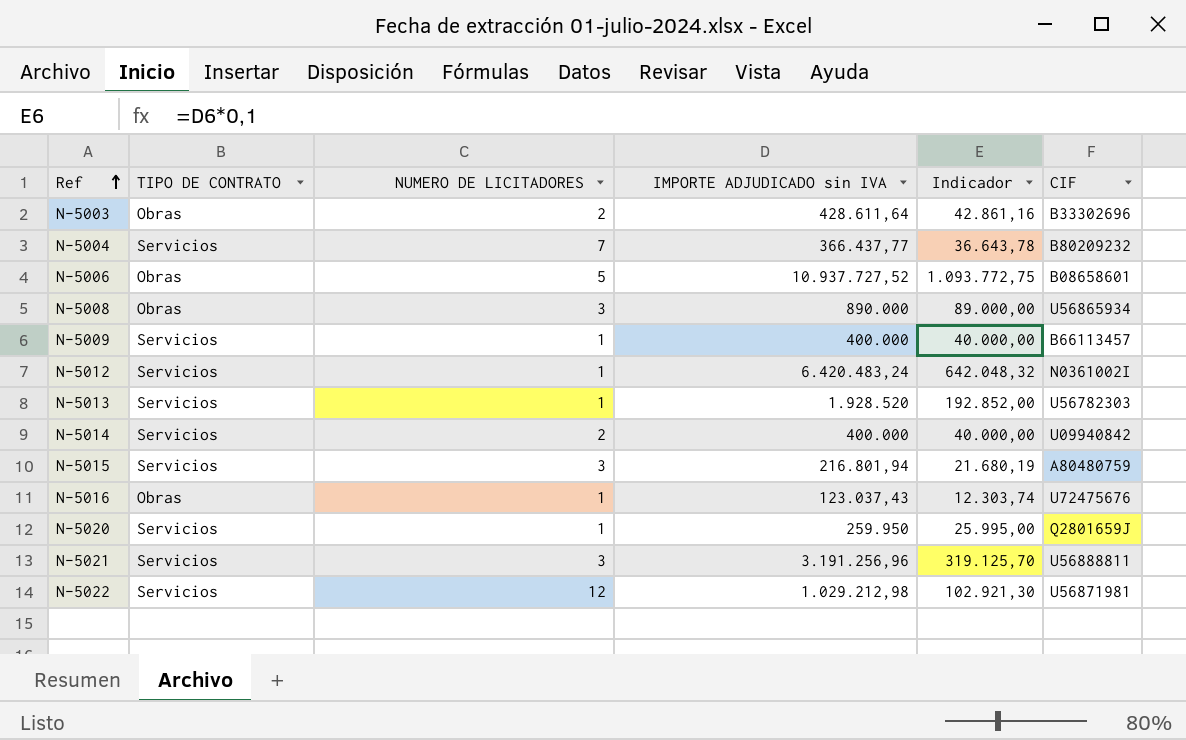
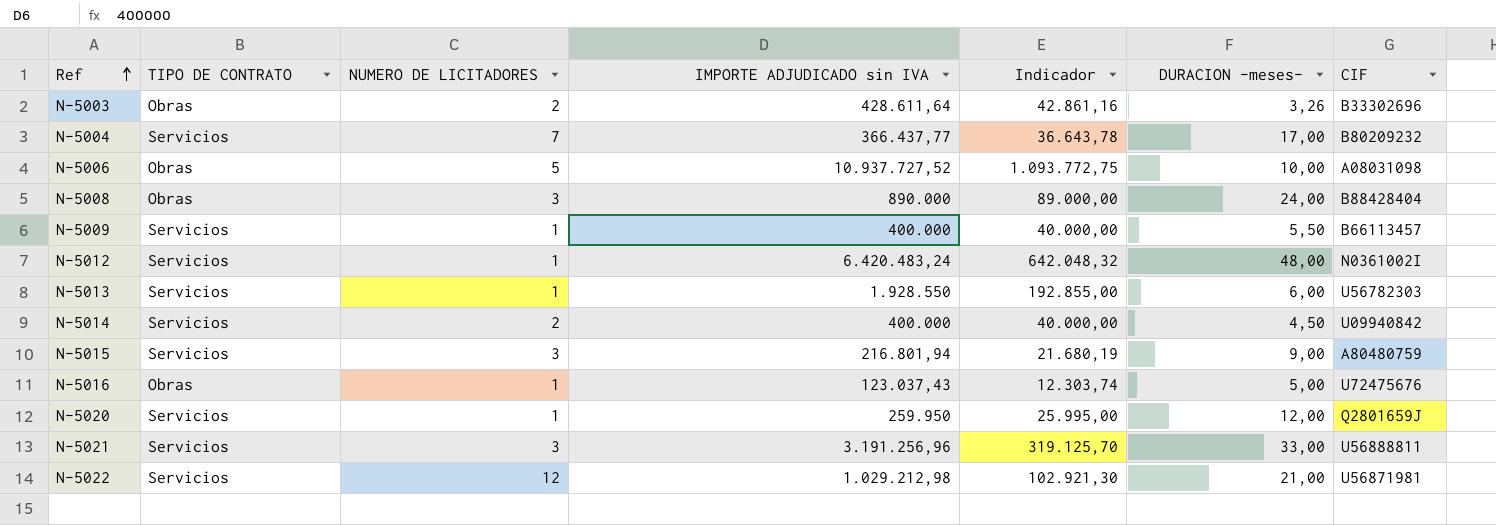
column DURACION -meses- | position: none -> 6
N-5006 | CIF: B08658601 -> A08031098
N-5008 | CIF: U56865934 -> B88428404
N-5013 | IMPORTE ADJUDICADO sin IVA: 1.928.520 -> 1.928.550
N-5013 | Indicador: 192.852,00 -> 192.855,00

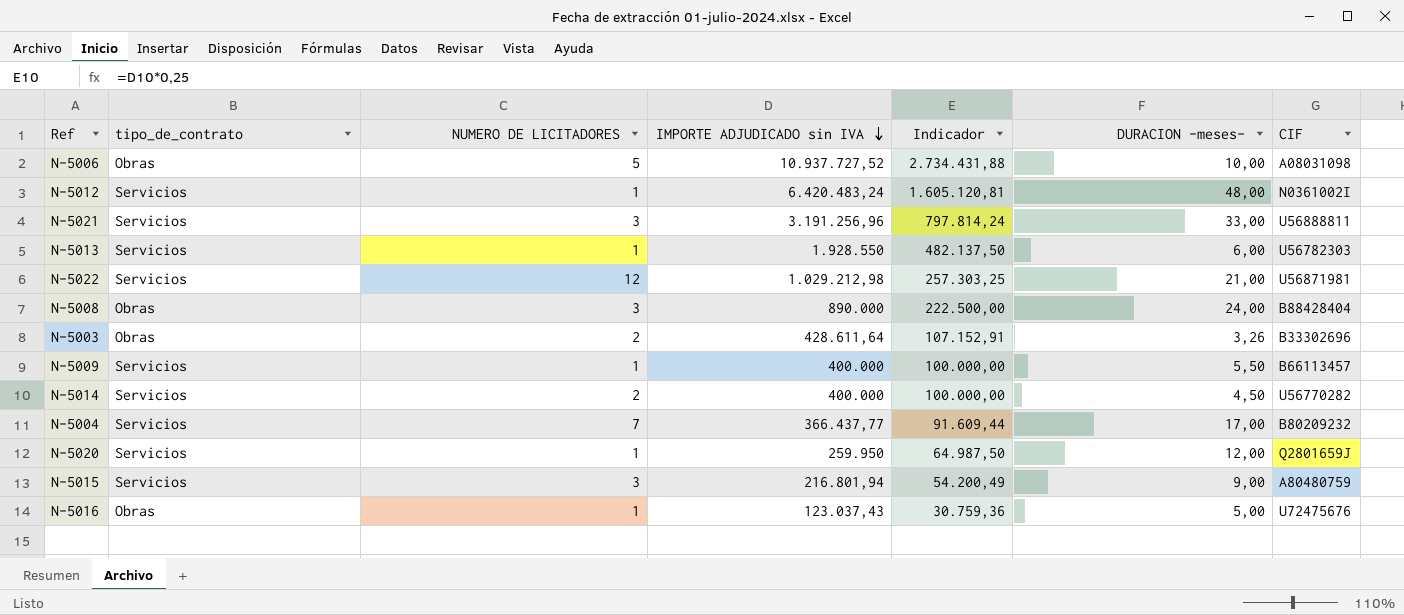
row order: Ref ascending -> IMPORTE ADJUDICADO sin IVA descending
column name: TIPO DE CONTRATO -> tipo_de_contrato
column Indicador | formula: [IMPORTE ADJUDICADO sin IVA] * 0,1 -> [IMPORTE ADJUDICADO sin IVA] * 0,25
N-5014 | CIF: U09940842 -> U56770282

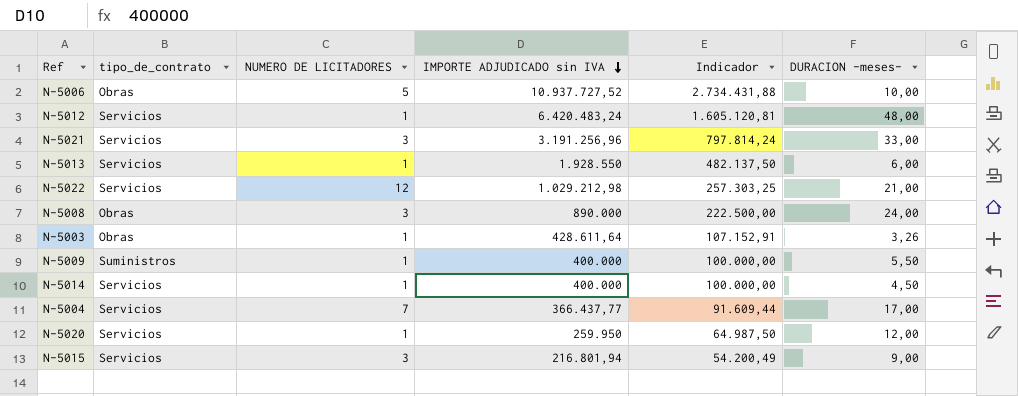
column CIF | position: 7 -> none
row N-5016: Obras | 1 | 123.037,43 | 30.759,36 | 5,00 | U72475676 -> none
N-5003 | NUMERO DE LICITADORES: 2 -> 1
N-5009 | tipo_de_contrato: Servicios -> Suministros
N-5014 | NUMERO DE LICITADORES: 2 -> 1

